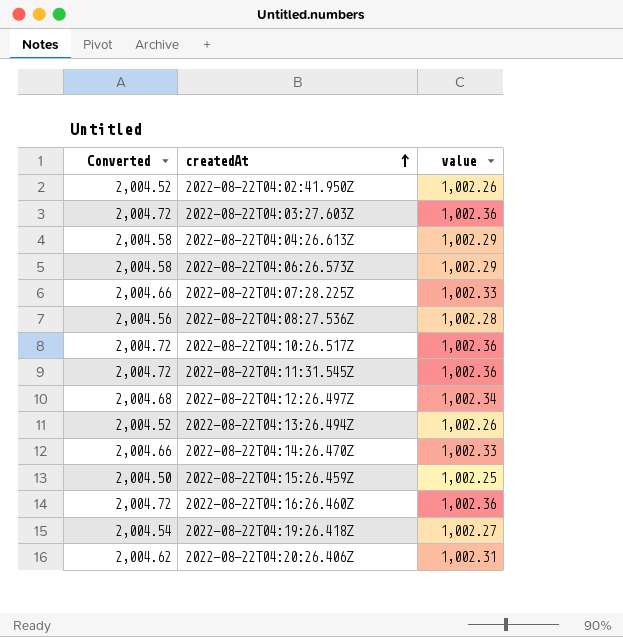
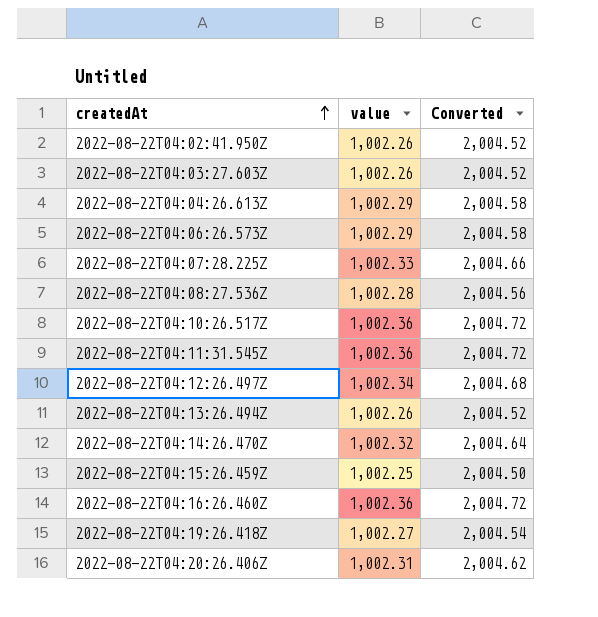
column Converted | position: 1 -> 3
2022-08-22T04:03:27.603Z | value: 1,002.36 -> 1,002.26
2022-08-22T04:03:27.603Z | Converted: 2,004.72 -> 2,004.52
2022-08-22T04:14:26.470Z | value: 1,002.33 -> 1,002.32
2022-08-22T04:14:26.470Z | Converted: 2,004.66 -> 2,004.64

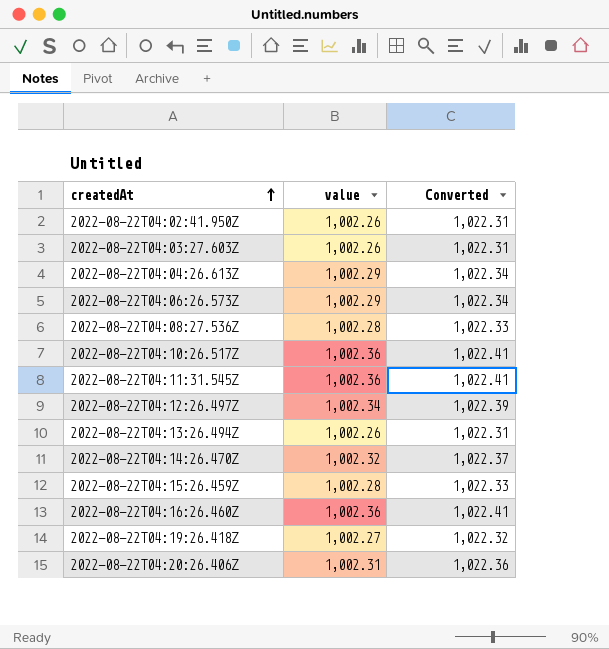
column Converted | formula: [value] * 2 -> [value] * 1.02
row 2022-08-22T04:07:28.225Z: 1,002.33 | 2,004.66 -> none
2022-08-22T04:15:26.459Z | value: 1,002.25 -> 1,002.28

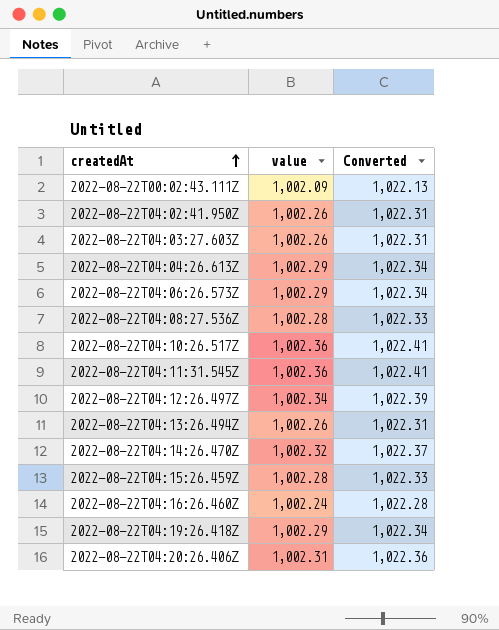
row 2022-08-22T00:02:43.111Z: none -> 1,002.09 | 1,022.13
2022-08-22T04:16:26.460Z | value: 1,002.36 -> 1,002.24
2022-08-22T04:16:26.460Z | Converted: 1,022.41 -> 1,022.28
2022-08-22T04:19:26.418Z | value: 1,002.27 -> 1,002.29
2022-08-22T04:19:26.418Z | Converted: 1,022.32 -> 1,022.34

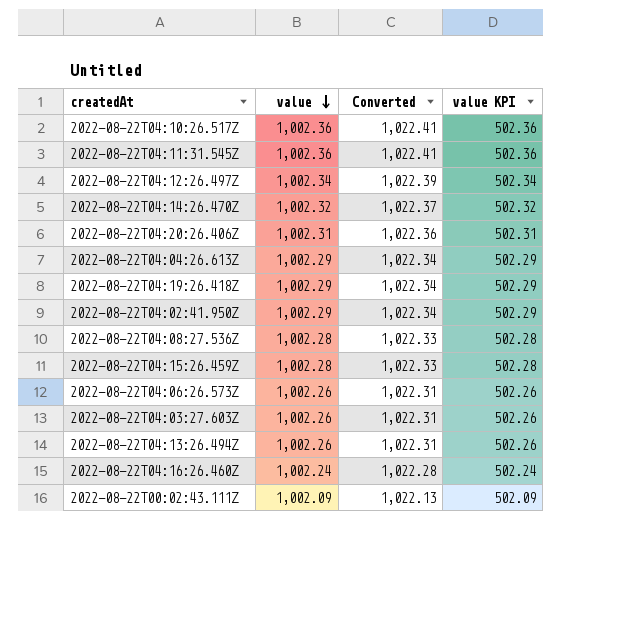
row order: createdAt ascending -> value descending
column value KPI | formula: none -> [value] - 500
2022-08-22T04:02:41.950Z | value: 1,002.26 -> 1,002.29
2022-08-22T04:02:41.950Z | Converted: 1,022.31 -> 1,022.34
2022-08-22T04:06:26.573Z | value: 1,002.29 -> 1,002.26
2022-08-22T04:06:26.573Z | Converted: 1,022.34 -> 1,022.31

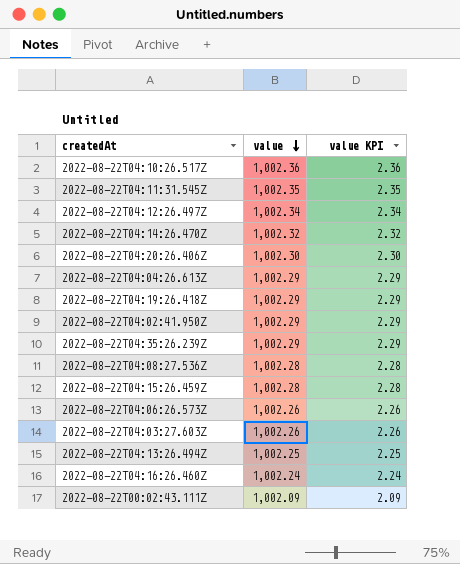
column Converted | formula: [value] * 1.02 -> none
column value KPI | formula: [value] - 500 -> [value] - 1000
2022-08-22T04:11:31.545Z | value: 1,002.36 -> 1,002.35
2022-08-22T04:20:26.406Z | value: 1,002.31 -> 1,002.30
row 2022-08-22T04:35:26.239Z: none -> 1,002.29 | 2.29
2022-08-22T04:13:26.494Z | value: 1,002.26 -> 1,002.25

